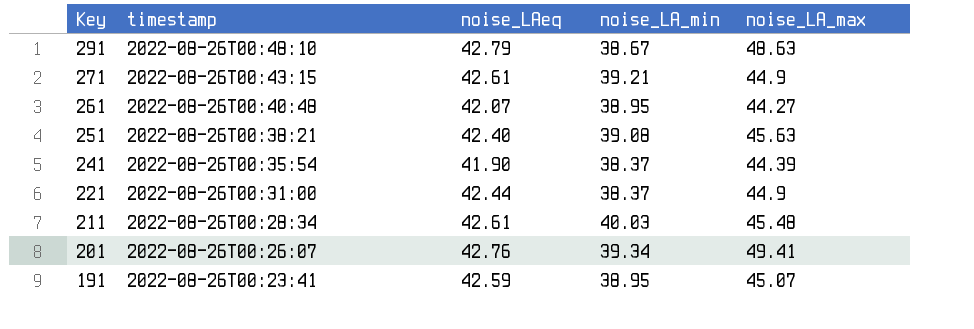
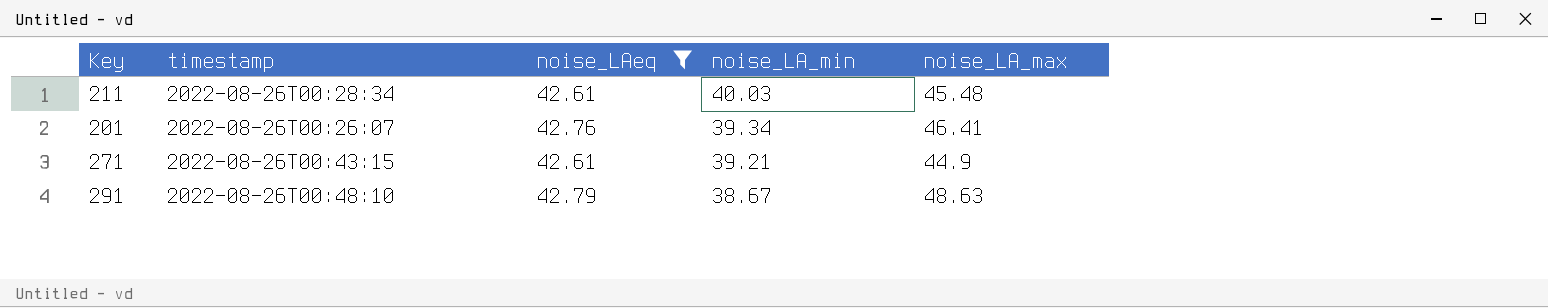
filter: none -> noise_LAeq >= 42.61
row order: Key descending -> noise_LA_min descending
201 | noise_LA_max: 49.41 -> 46.41

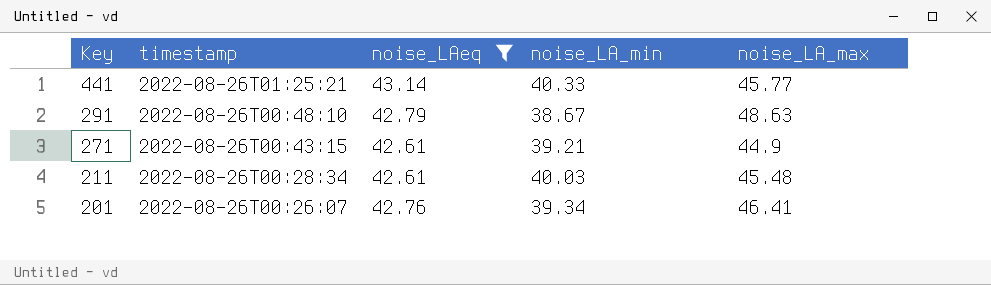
row order: noise_LA_min descending -> Key descending
row 441: none -> 2022-08-26T01:25:21 | 43.14 | 40.33 | 45.77

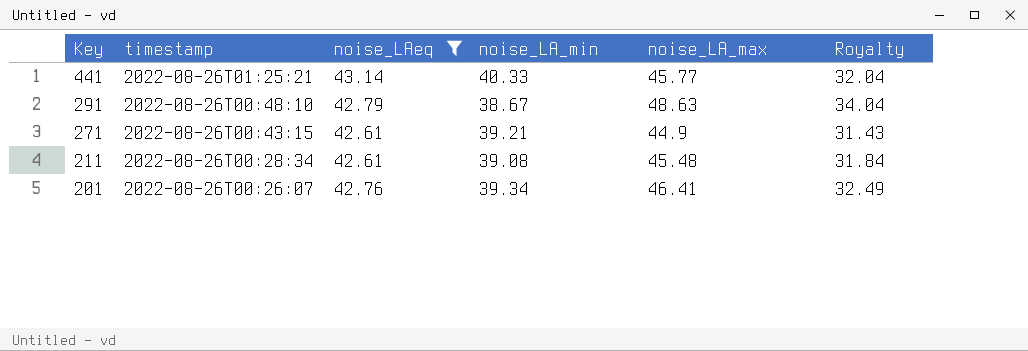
column Royalty | formula: none -> [noise_LA_max] * 0.7
211 | noise_LA_min: 40.03 -> 39.08

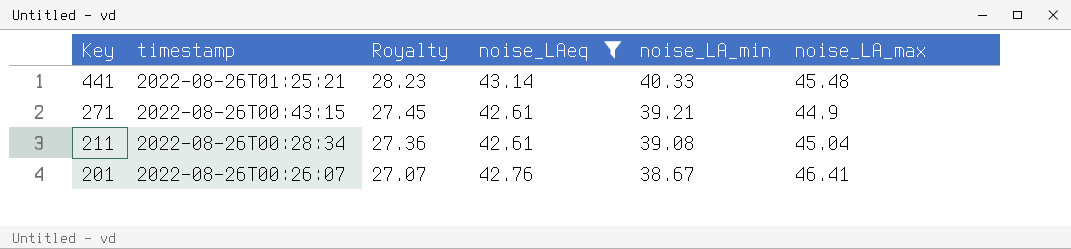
column Royalty | formula: [noise_LA_max] * 0.7 -> [noise_LA_min] * 0.7
column Royalty | position: 6 -> 3
row 291: 2022-08-26T00:48:10 | 42.79 | 38.67 | 48.63 | 34.04 -> none
441 | noise_LA_max: 45.77 -> 45.48
211 | noise_LA_max: 45.48 -> 45.04
201 | noise_LA_min: 39.34 -> 38.67

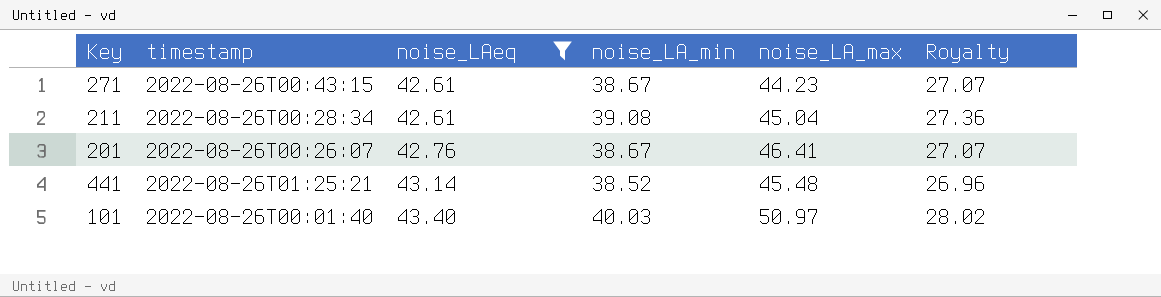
row order: Key descending -> noise_LAeq ascending
column Royalty | position: 3 -> 6
271 | noise_LA_min: 39.21 -> 38.67
271 | noise_LA_max: 44.9 -> 44.23
271 | Royalty: 27.45 -> 27.07
441 | noise_LA_min: 40.33 -> 38.52
441 | Royalty: 28.23 -> 26.96
row 101: none -> 2022-08-26T00:01:40 | 43.40 | 40.03 | 50.97 | 28.02

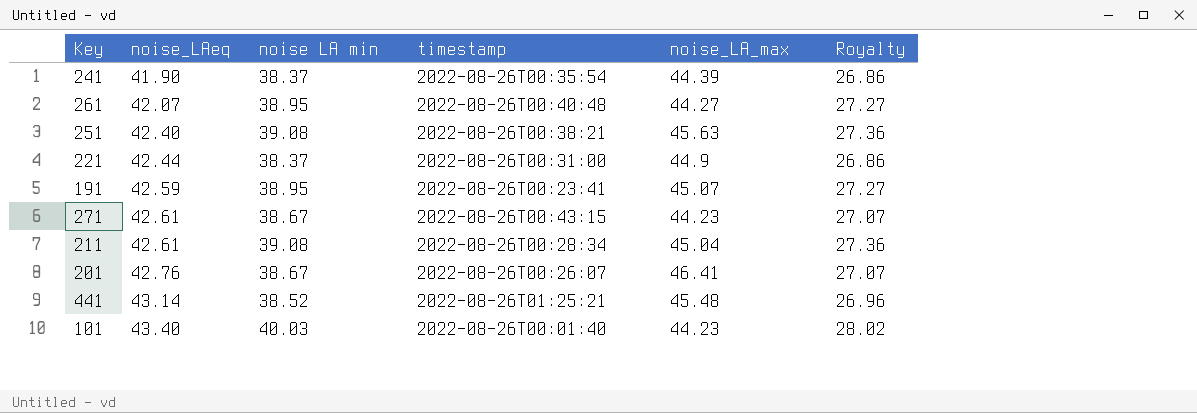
filter: noise_LAeq >= 42.61 -> none
column name: noise_LA_min -> noise LA min
column timestamp | position: 2 -> 4
101 | noise_LA_max: 50.97 -> 44.23

